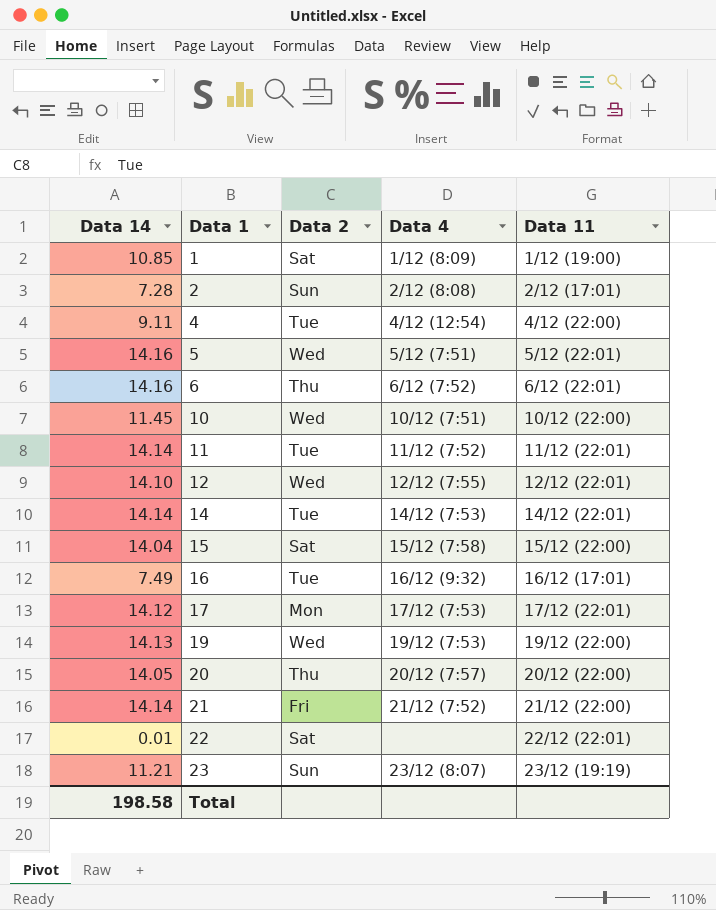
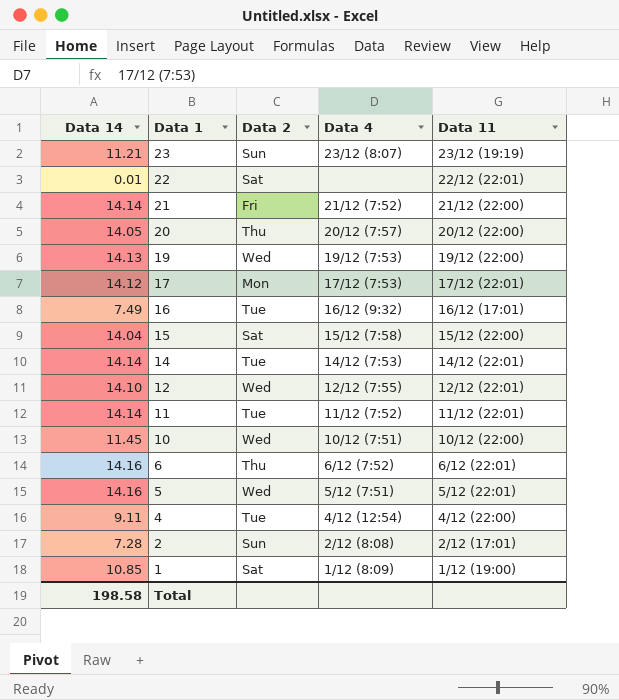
row order: Data 1 ascending -> Data 1 descending

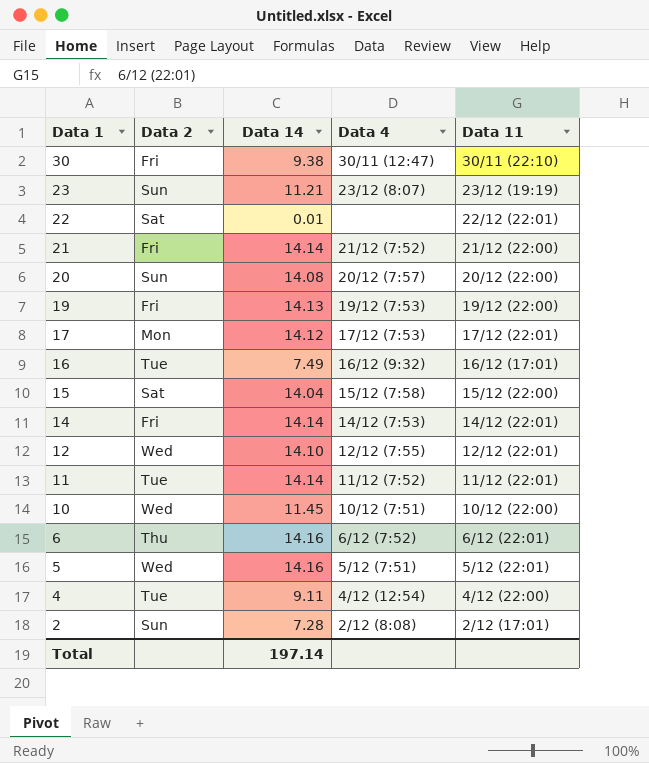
column Data 14 | position: 1 -> 3
row 1: 10.85 | Sat | 1/12 (8:09) | 1/12 (19:00) -> none
row 30: none -> Fri | 9.38 | 30/11 (12:47) | 30/11 (22:10)
20 | Data 2: Thu -> Sun
20 | Data 14: 14.05 -> 14.08
19 | Data 2: Wed -> Fri
14 | Data 2: Tue -> Fri
Total | Data 14: 198.58 -> 197.14

